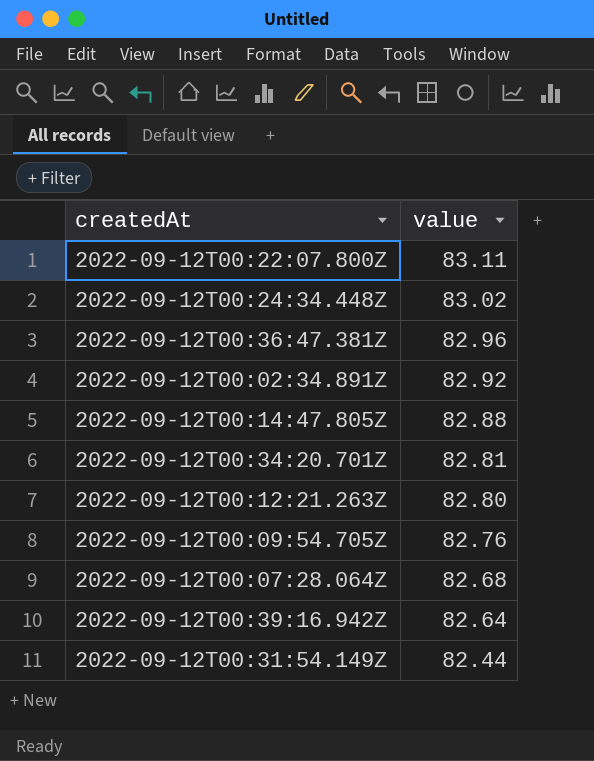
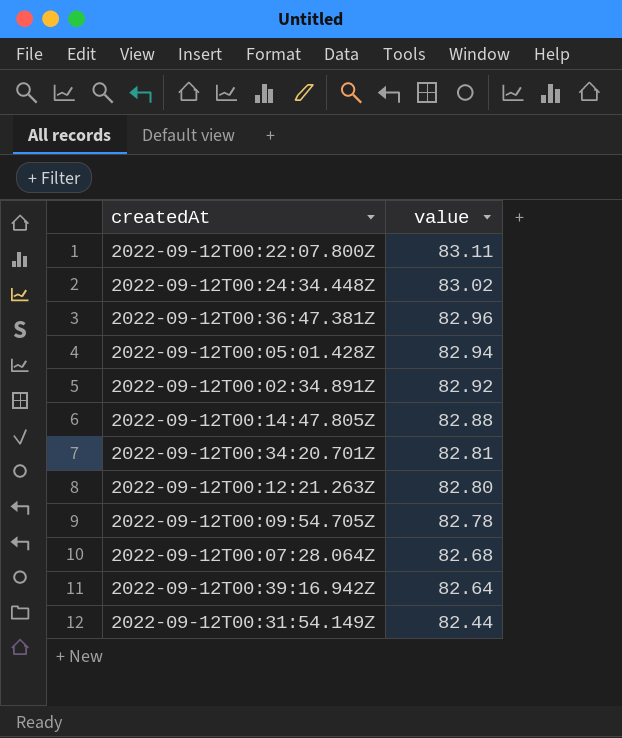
row 2022-09-12T00:05:01.428Z: none -> 82.94
2022-09-12T00:09:54.705Z | value: 82.76 -> 82.78

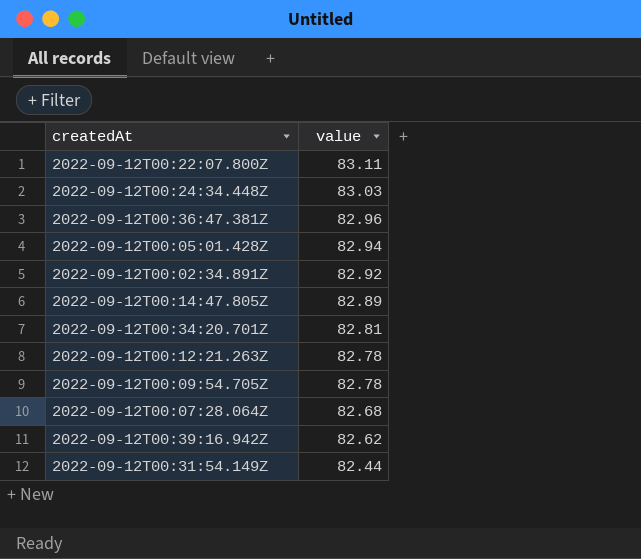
2022-09-12T00:24:34.448Z | value: 83.02 -> 83.03
2022-09-12T00:14:47.805Z | value: 82.88 -> 82.89
2022-09-12T00:12:21.263Z | value: 82.80 -> 82.78
2022-09-12T00:39:16.942Z | value: 82.64 -> 82.62

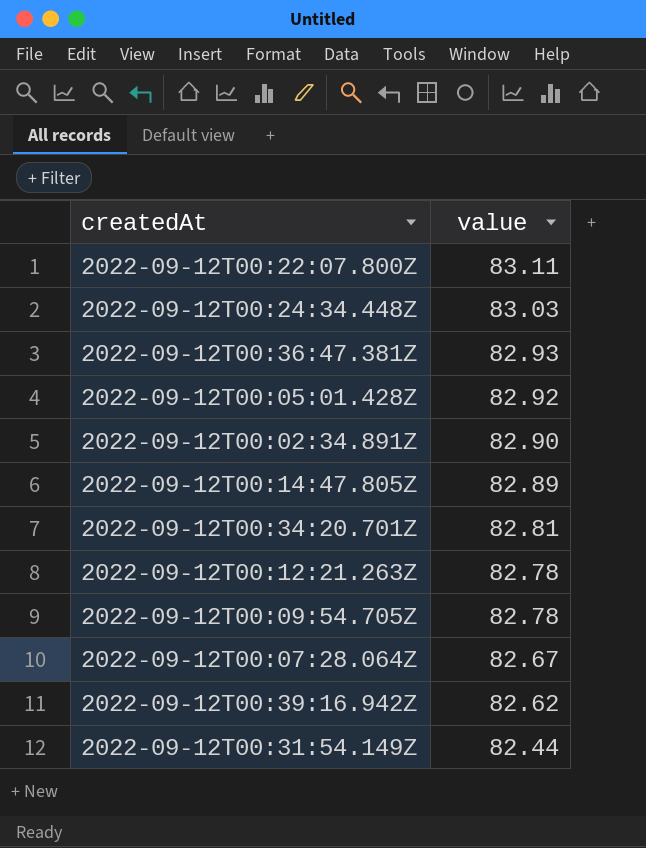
2022-09-12T00:36:47.381Z | value: 82.96 -> 82.93
2022-09-12T00:05:01.428Z | value: 82.94 -> 82.92
2022-09-12T00:02:34.891Z | value: 82.92 -> 82.90
2022-09-12T00:07:28.064Z | value: 82.68 -> 82.67

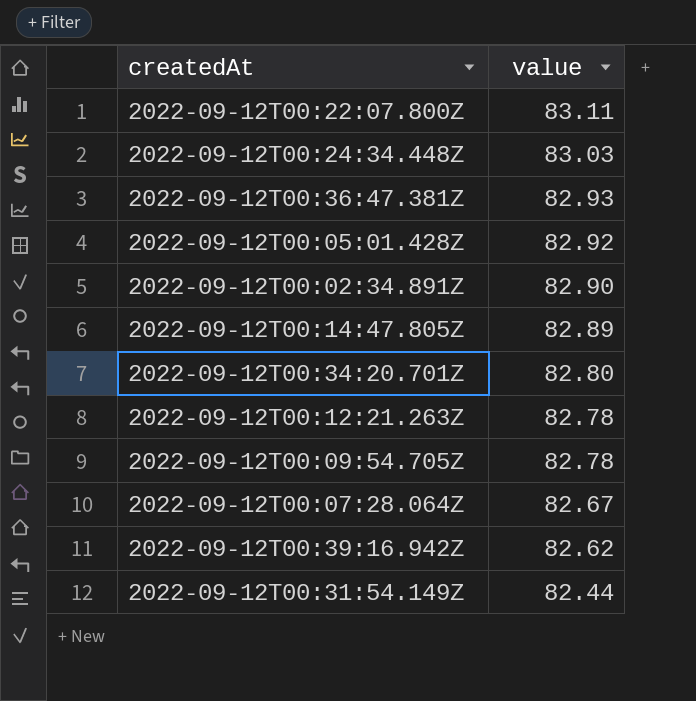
2022-09-12T00:34:20.701Z | value: 82.81 -> 82.80

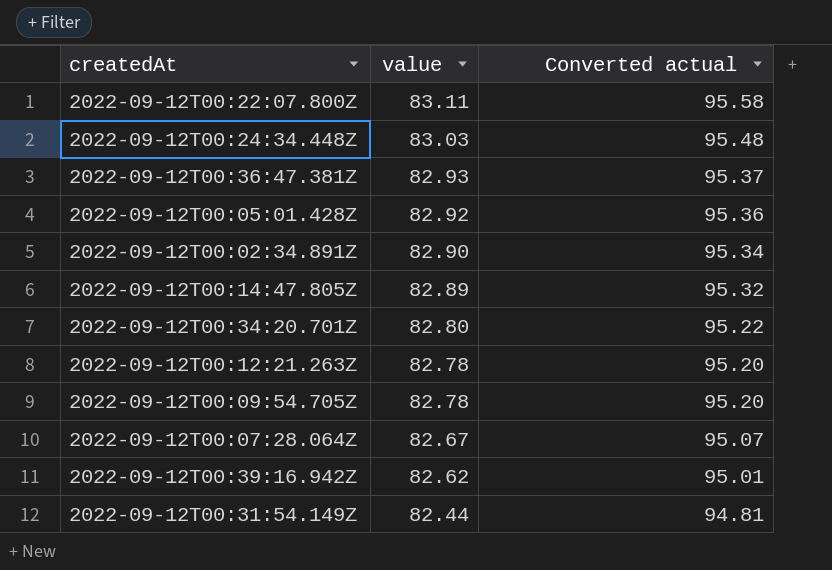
column Converted actual | formula: none -> [value] * 1.15

